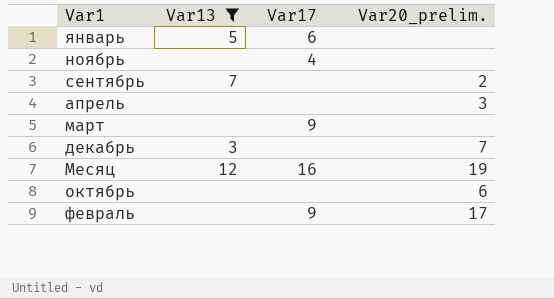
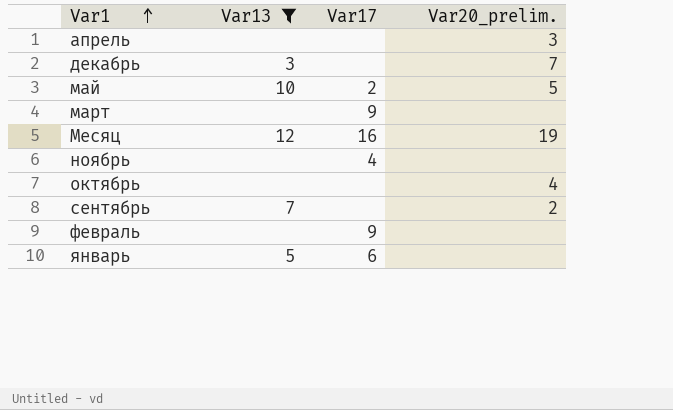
row order: none -> Var1 ascending
row май: none -> 10 | 2 | 5
октябрь | Var20_prelim.: 6 -> 4
февраль | Var20_prelim.: 17 -> none

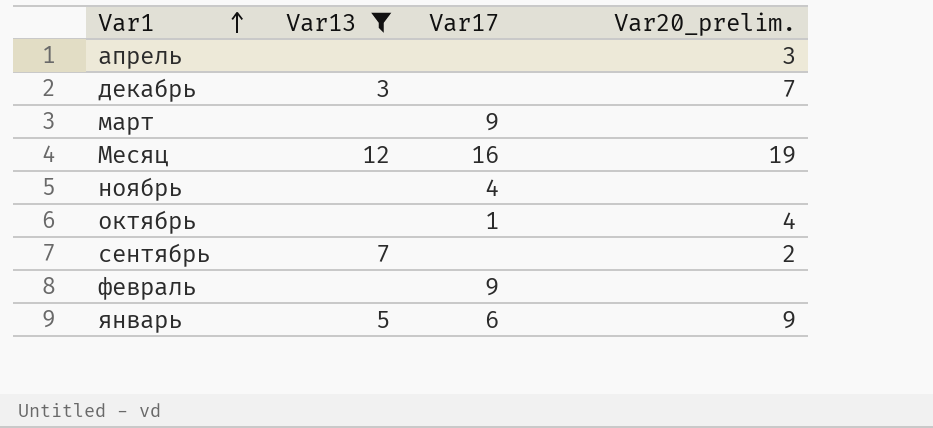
row май: 10 | 2 | 5 -> none
октябрь | Var17: none -> 1
январь | Var20_prelim.: none -> 9

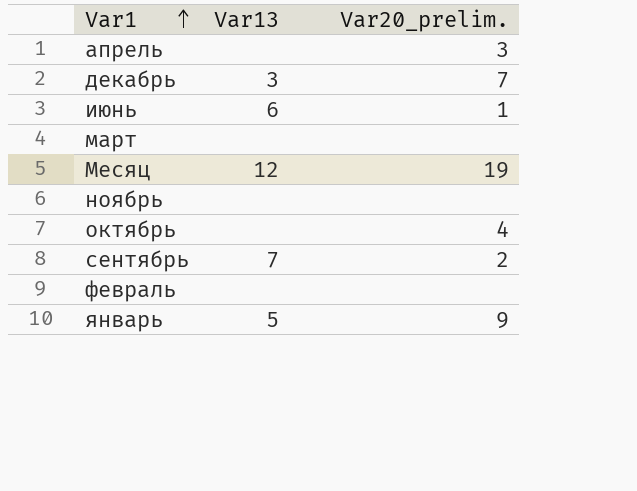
filter: Var13 != 6 -> none
column Var17 | position: 3 -> none

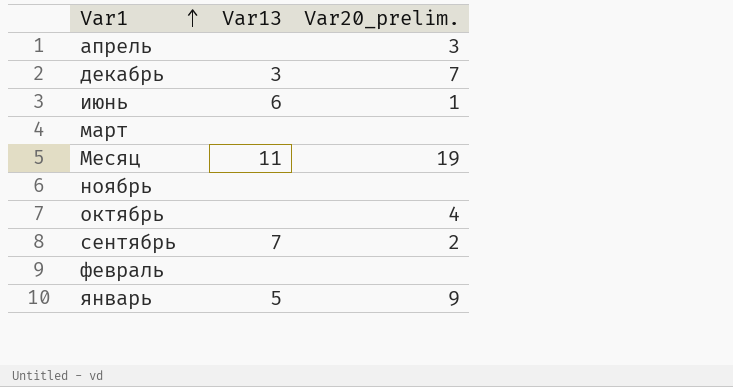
Месяц | Var13: 12 -> 11

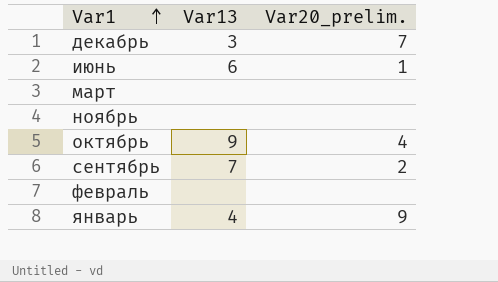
row апрель: none | 3 -> none
row Месяц: 11 | 19 -> none
октябрь | Var13: none -> 9
январь | Var13: 5 -> 4

